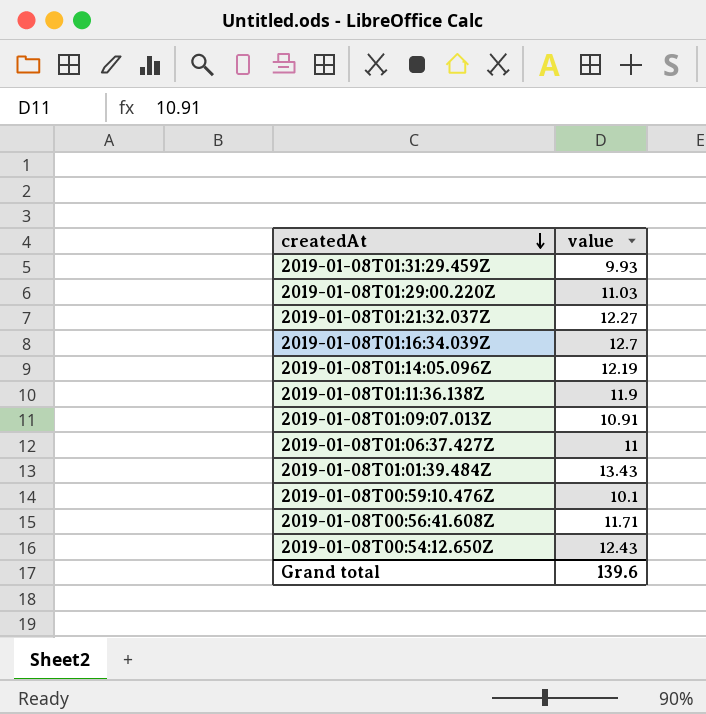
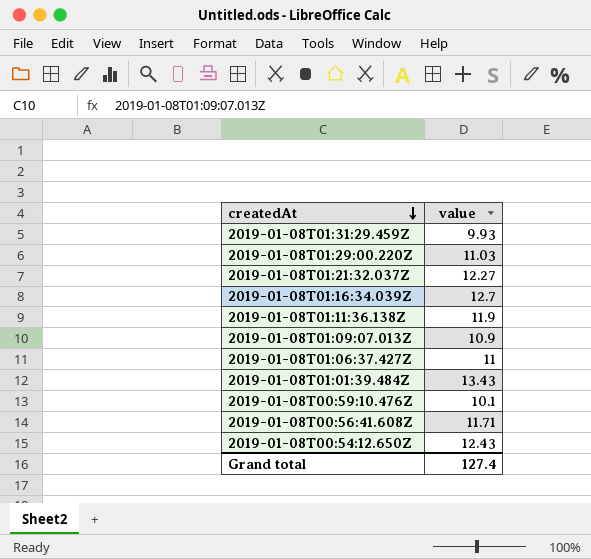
row 2019-01-08T01:14:05.096Z: 12.19 -> none
2019-01-08T01:09:07.013Z | value: 10.91 -> 10.9
Grand total | value: 139.6 -> 127.4

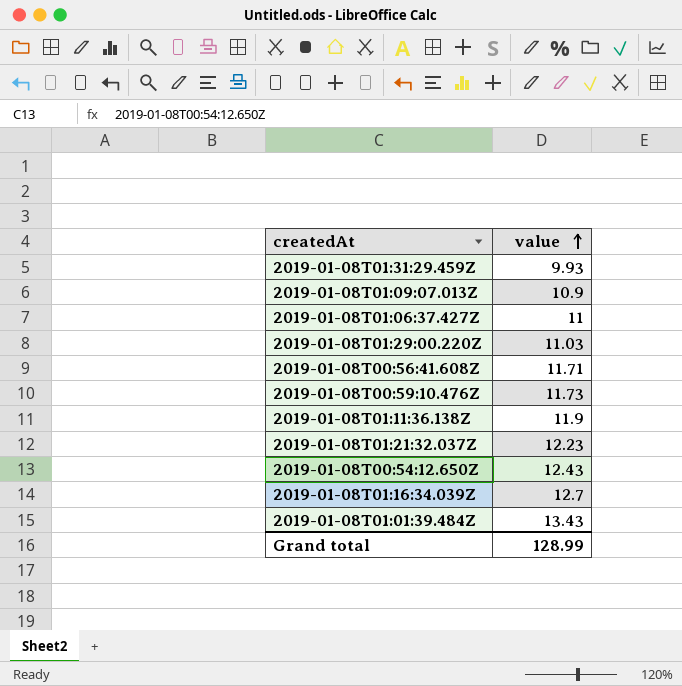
row order: createdAt descending -> value ascending
2019-01-08T00:59:10.476Z | value: 10.1 -> 11.73
2019-01-08T01:21:32.037Z | value: 12.27 -> 12.23
Grand total | value: 127.4 -> 128.99

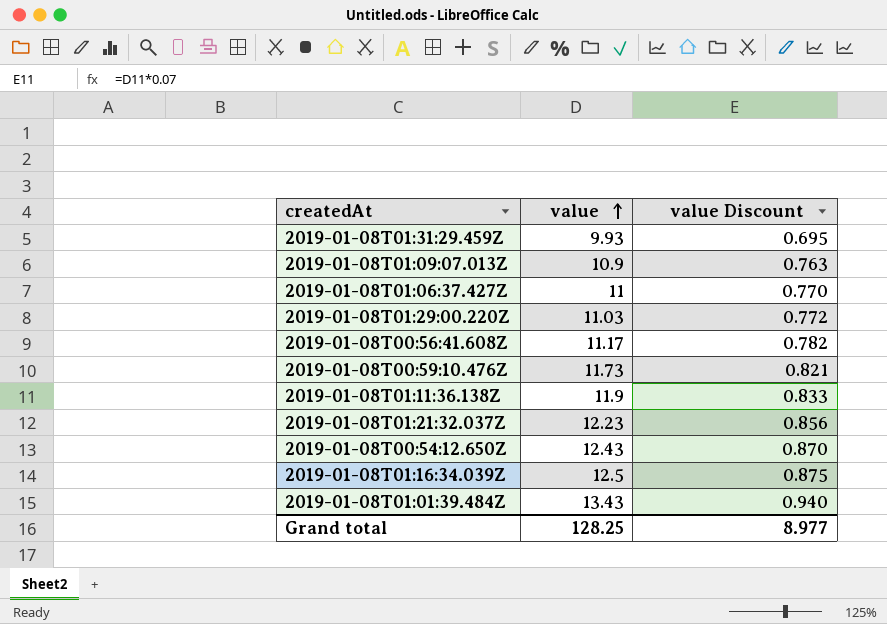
column value Discount | formula: none -> [value] * 0.07
2019-01-08T00:56:41.608Z | value: 11.71 -> 11.17
2019-01-08T01:16:34.039Z | value: 12.7 -> 12.5
Grand total | value: 128.99 -> 128.25

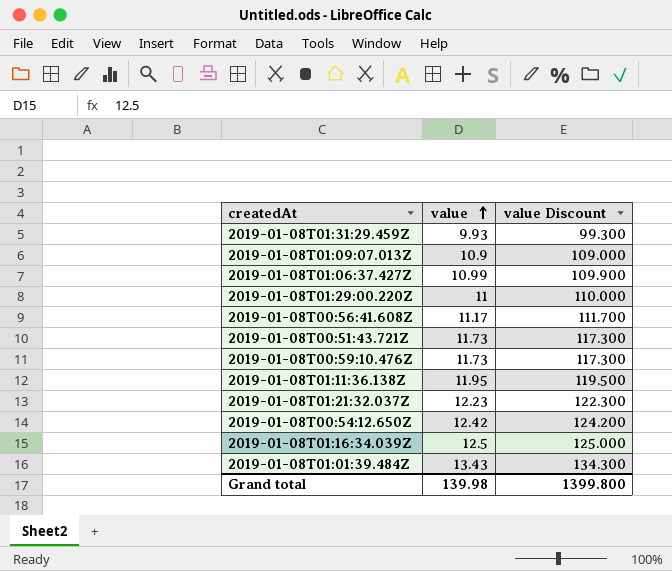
column value Discount | formula: [value] * 0.07 -> [value] * 10
2019-01-08T01:06:37.427Z | value: 11 -> 10.99
2019-01-08T01:29:00.220Z | value: 11.03 -> 11
row 2019-01-08T00:51:43.721Z: none -> 11.73 | 117.300
2019-01-08T01:11:36.138Z | value: 11.9 -> 11.95
2019-01-08T00:54:12.650Z | value: 12.43 -> 12.42
Grand total | value: 128.25 -> 139.98
Grand total | value Discount: 8.977 -> 1399.800

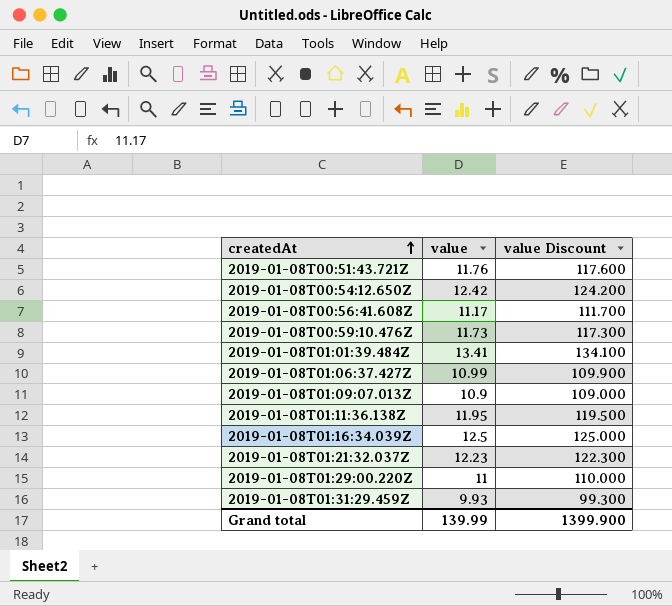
row order: value ascending -> createdAt ascending
2019-01-08T00:51:43.721Z | value: 11.73 -> 11.76
2019-01-08T00:51:43.721Z | value Discount: 117.300 -> 117.600
2019-01-08T01:01:39.484Z | value: 13.43 -> 13.41
2019-01-08T01:01:39.484Z | value Discount: 134.300 -> 134.100
Grand total | value: 139.98 -> 139.99
Grand total | value Discount: 1399.800 -> 1399.900

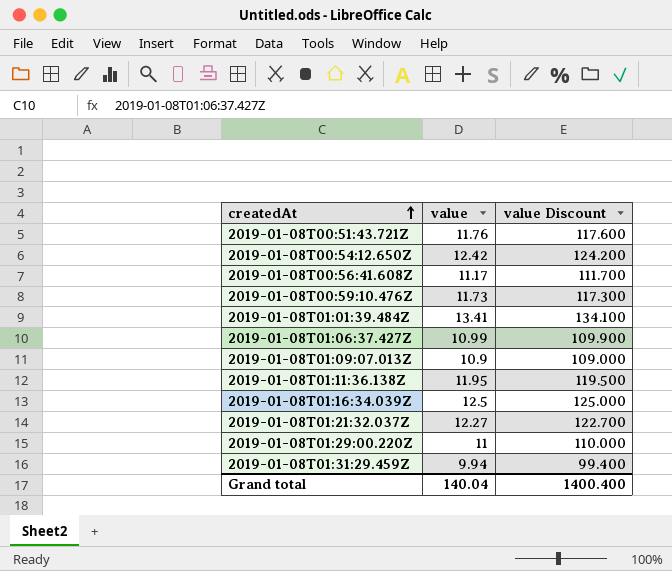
2019-01-08T01:21:32.037Z | value: 12.23 -> 12.27
2019-01-08T01:21:32.037Z | value Discount: 122.300 -> 122.700
2019-01-08T01:31:29.459Z | value: 9.93 -> 9.94
2019-01-08T01:31:29.459Z | value Discount: 99.300 -> 99.400
Grand total | value: 139.99 -> 140.04
Grand total | value Discount: 1399.900 -> 1400.400

